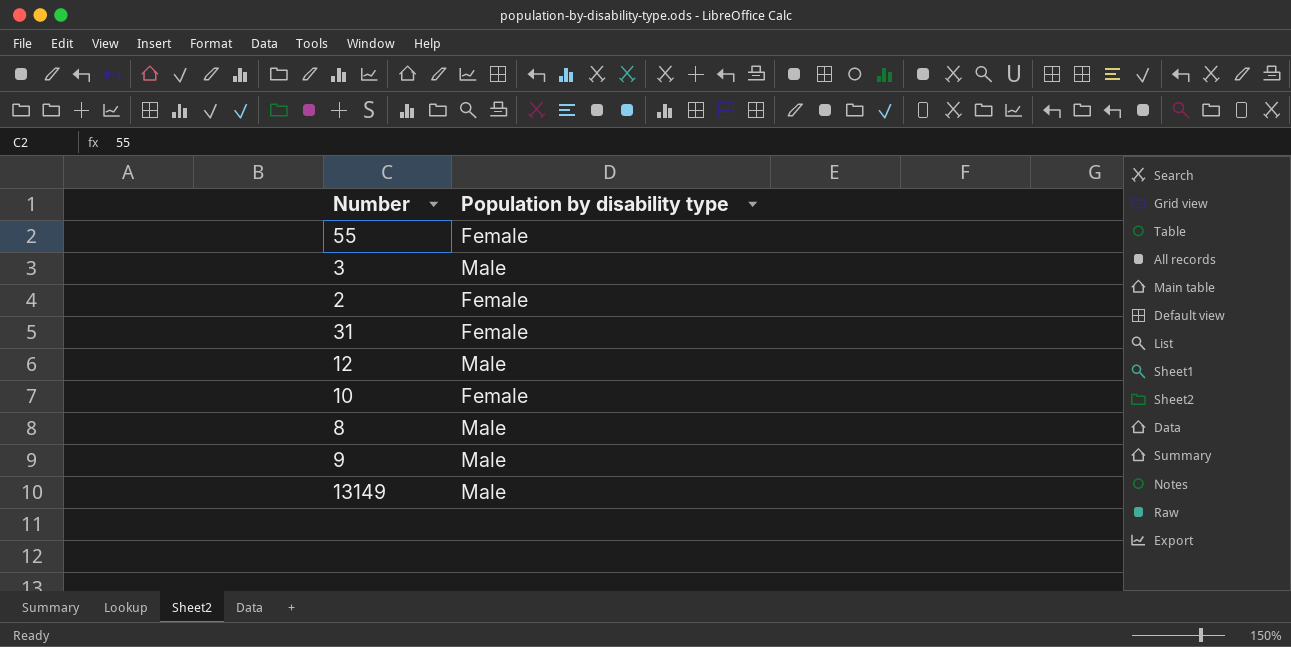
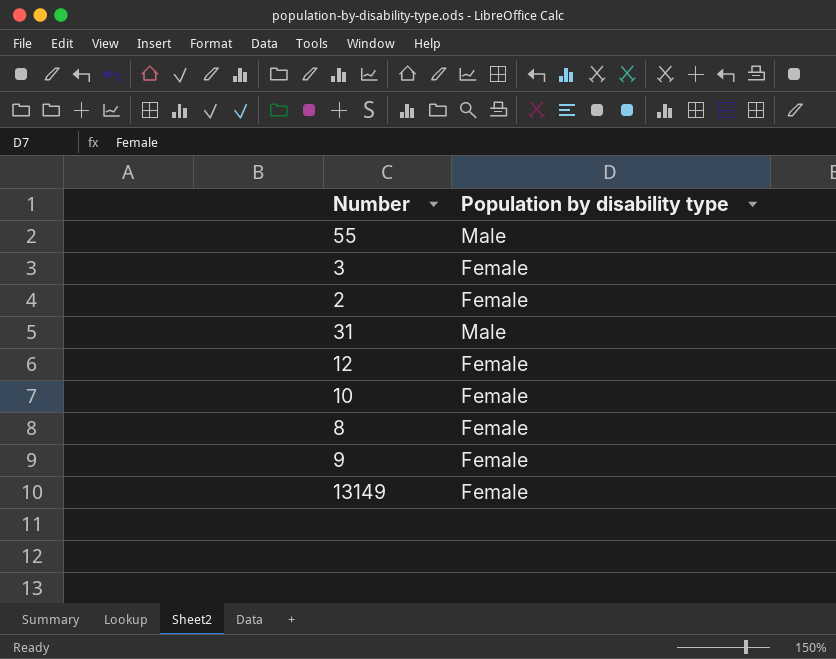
55 | Population by disability type: Female -> Male
3 | Population by disability type: Male -> Female
31 | Population by disability type: Female -> Male
12 | Population by disability type: Male -> Female
8 | Population by disability type: Male -> Female
9 | Population by disability type: Male -> Female
13149 | Population by disability type: Male -> Female

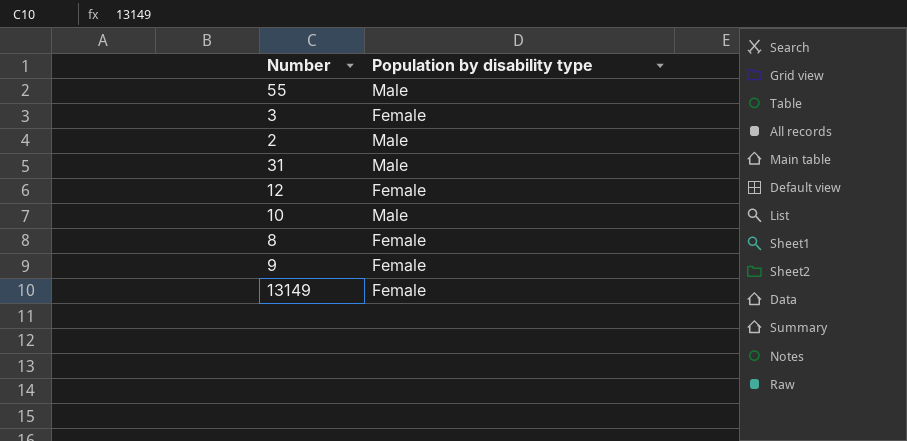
2 | Population by disability type: Female -> Male
10 | Population by disability type: Female -> Male

